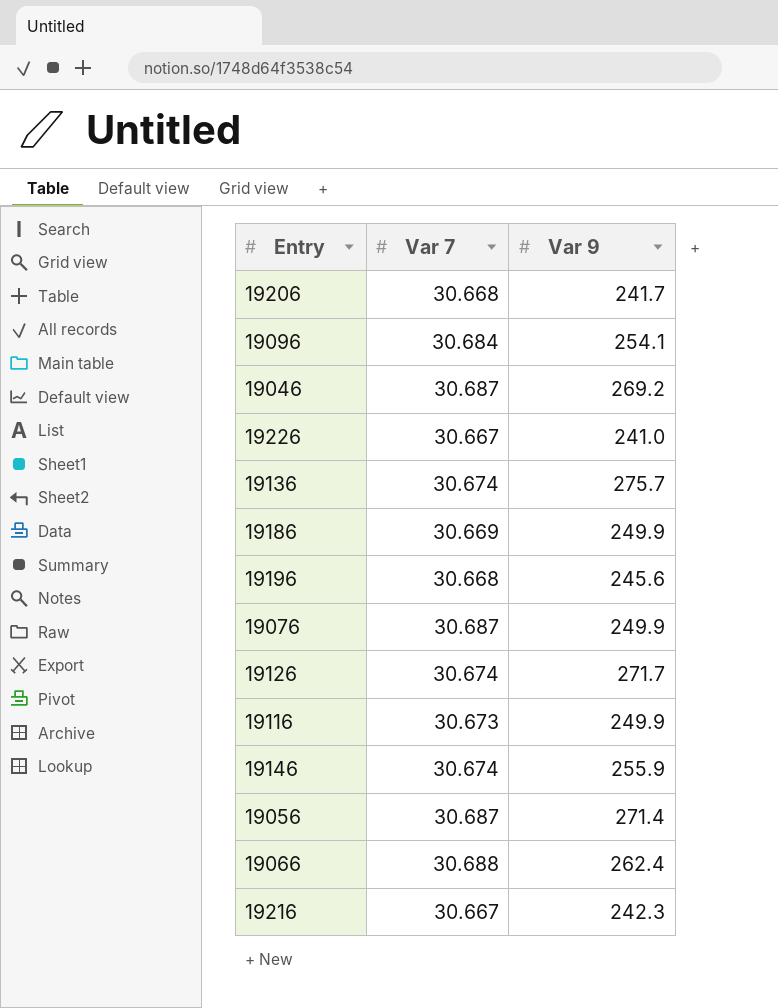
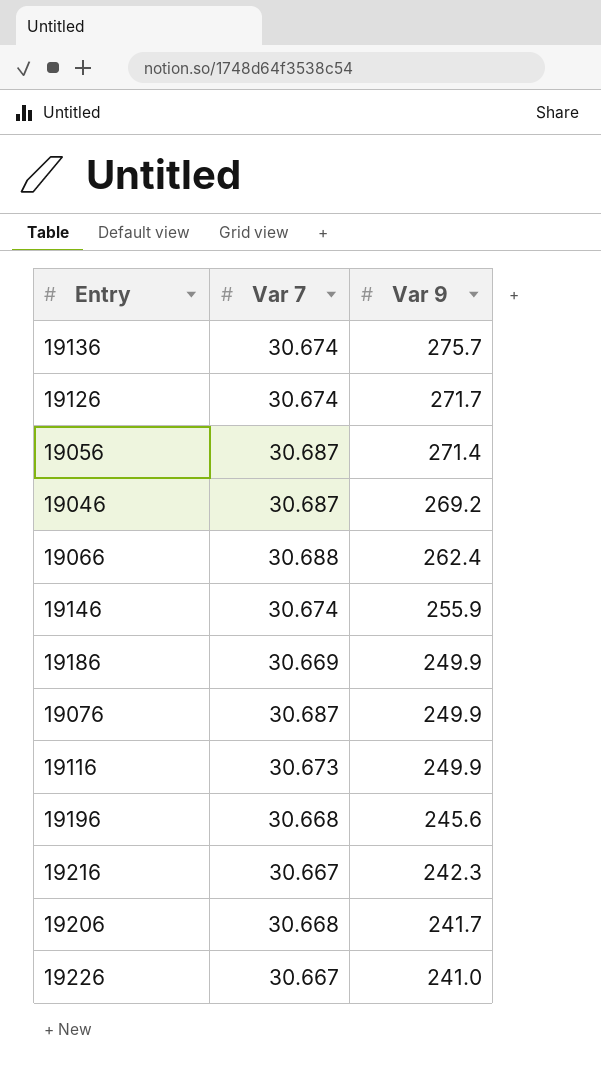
row order: none -> Var 9 descending
row 19096: 30.684 | 254.1 -> none

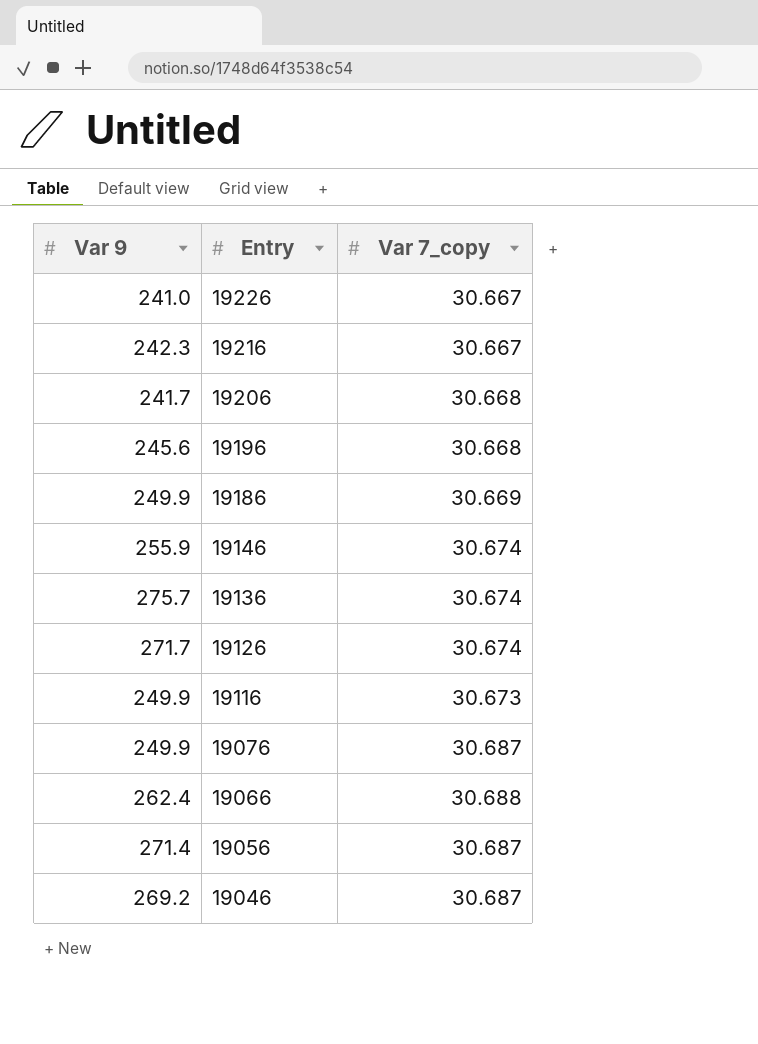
row order: Var 9 descending -> Entry descending
column Var 9 | position: 3 -> 1
column name: Var 7 -> Var 7_copy

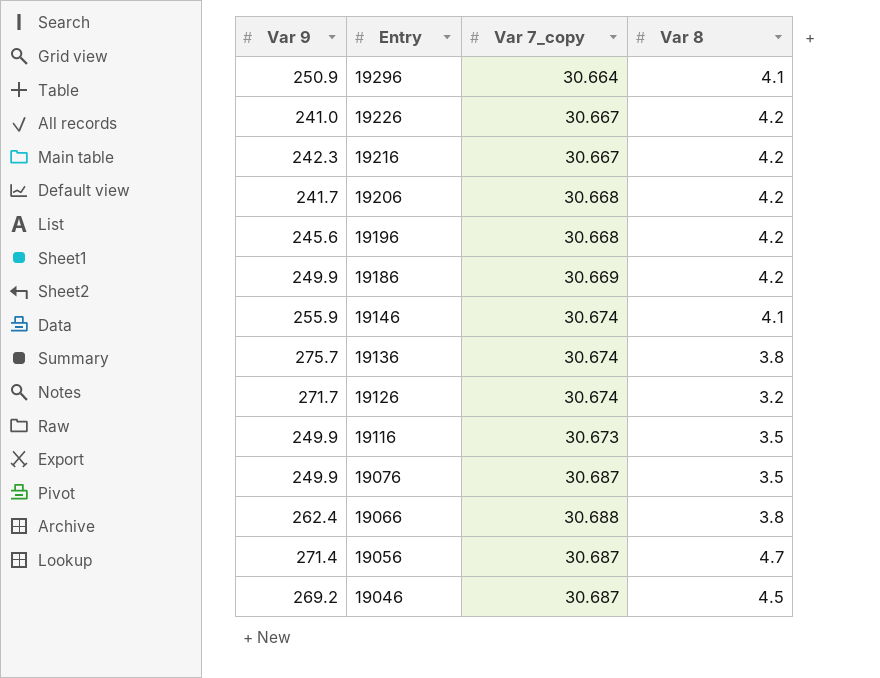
column Var 8 | position: none -> 4
row 19296: none -> 250.9 | 30.664 | 4.1

